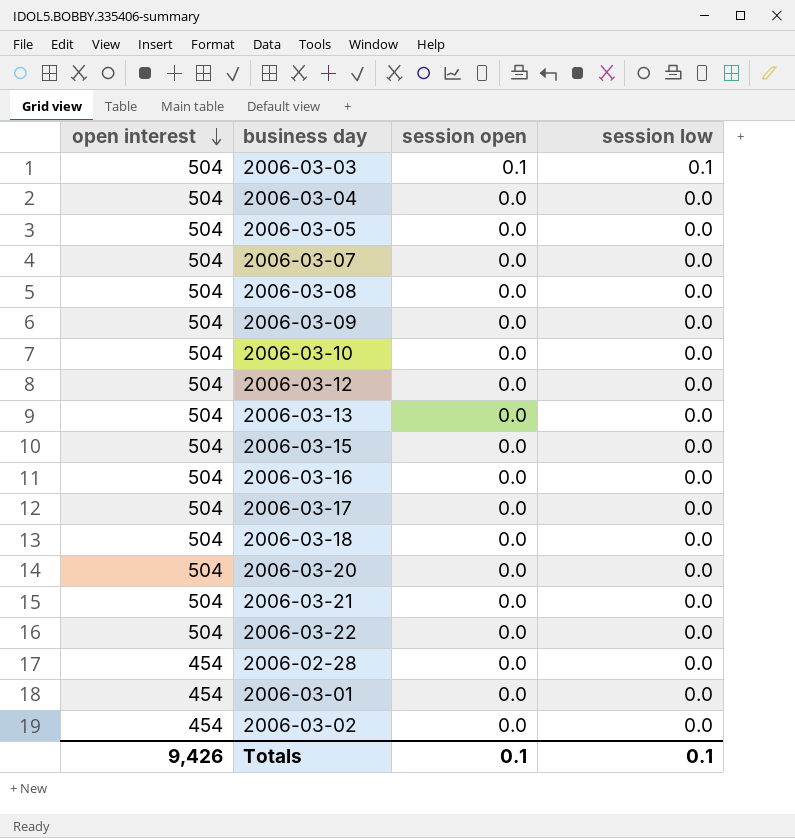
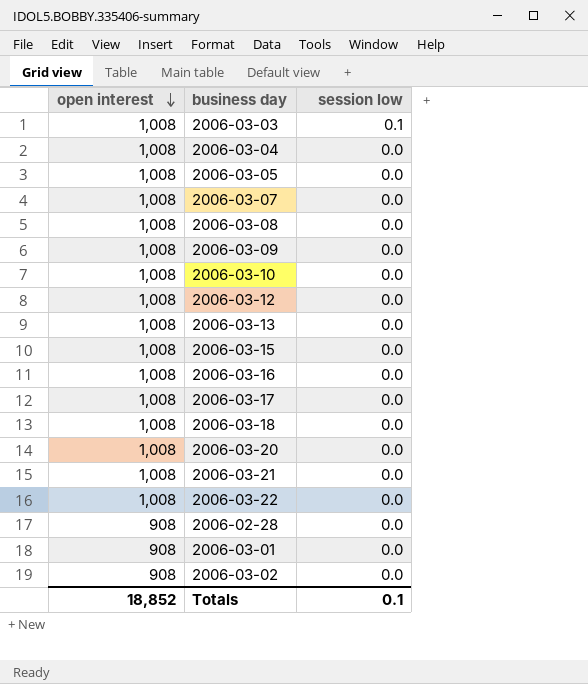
column session open | position: 3 -> none
2006-03-03 | open interest: 504 -> 1,008
2006-03-04 | open interest: 504 -> 1,008
2006-03-05 | open interest: 504 -> 1,008
2006-03-07 | open interest: 504 -> 1,008
2006-03-08 | open interest: 504 -> 1,008
2006-03-09 | open interest: 504 -> 1,008
2006-03-10 | open interest: 504 -> 1,008
2006-03-12 | open interest: 504 -> 1,008
2006-03-13 | open interest: 504 -> 1,008
2006-03-15 | open interest: 504 -> 1,008
2006-03-16 | open interest: 504 -> 1,008
2006-03-17 | open interest: 504 -> 1,008
2006-03-18 | open interest: 504 -> 1,008
2006-03-20 | open interest: 504 -> 1,008
2006-03-21 | open interest: 504 -> 1,008
2006-03-22 | open interest: 504 -> 1,008
2006-02-28 | open interest: 454 -> 908
2006-03-01 | open interest: 454 -> 908
2006-03-02 | open interest: 454 -> 908
Totals | open interest: 9,426 -> 18,852

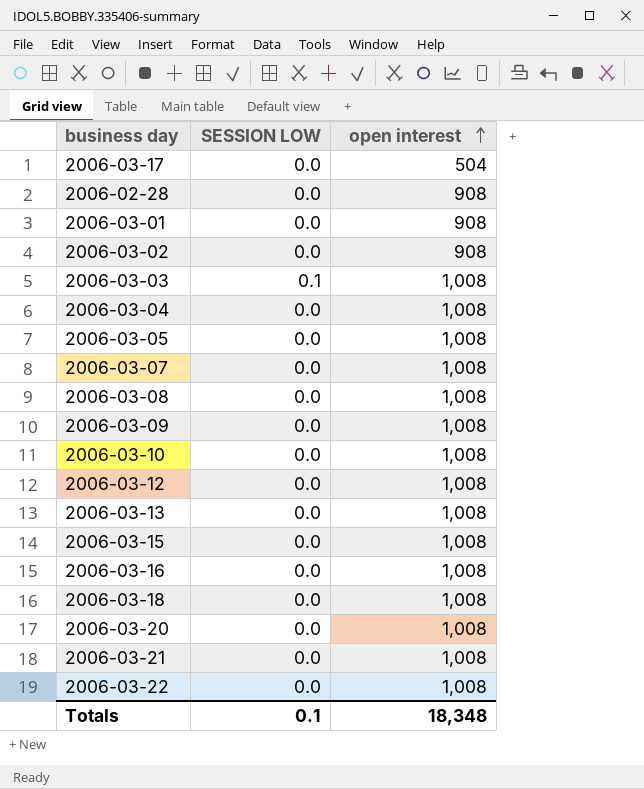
row order: open interest descending -> open interest ascending
column name: session low -> SESSION LOW
column open interest | position: 1 -> 3
2006-03-17 | open interest: 1,008 -> 504
Totals | open interest: 18,852 -> 18,348

